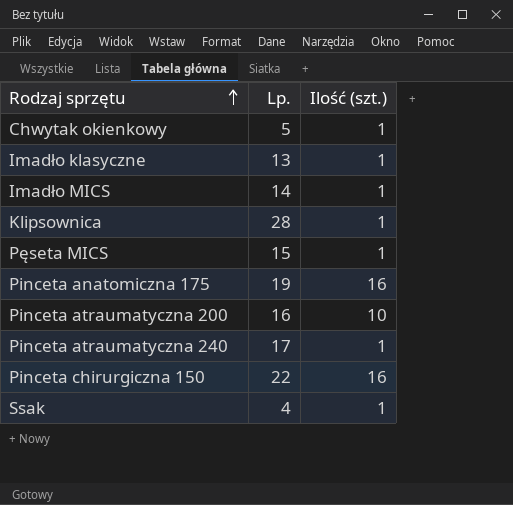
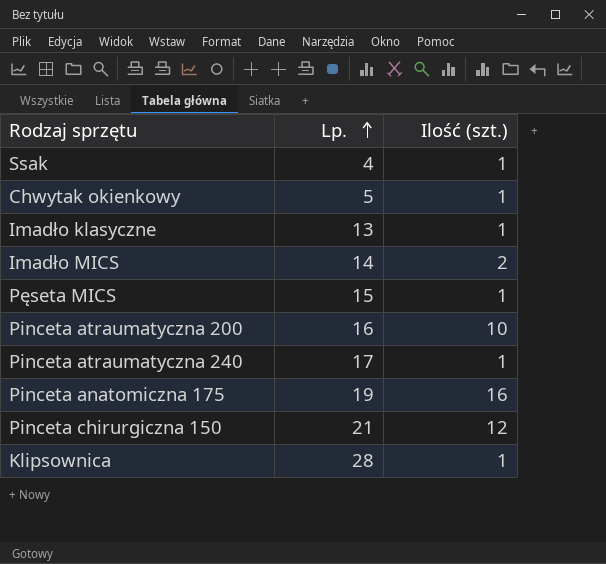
row order: Rodzaj sprzętu ascending -> Lp. ascending
Imadło MICS | Ilość (szt.): 1 -> 2
Pinceta chirurgiczna 150 | Lp.: 22 -> 21
Pinceta chirurgiczna 150 | Ilość (szt.): 16 -> 12

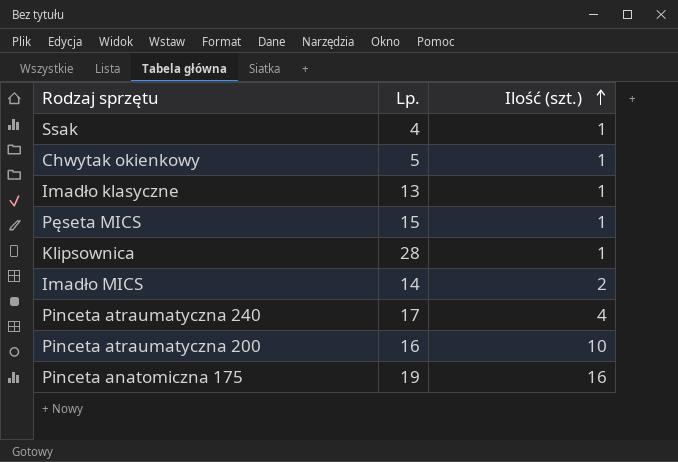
row order: Lp. ascending -> Ilość (szt.) ascending
row Pinceta chirurgiczna 150: 21 | 12 -> none
Pinceta atraumatyczna 240 | Ilość (szt.): 1 -> 4

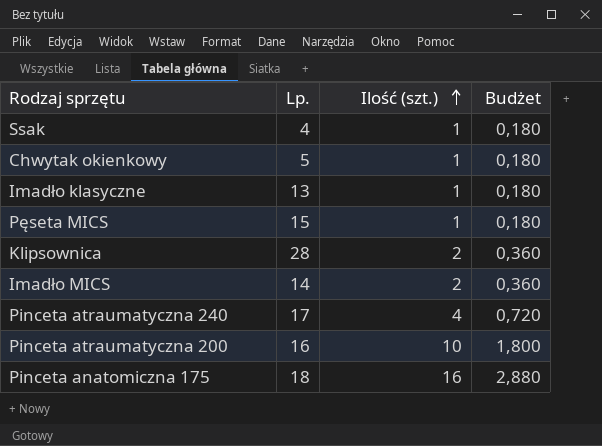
column Budżet | formula: none -> [Ilość (szt.)] * 0,18
Klipsownica | Ilość (szt.): 1 -> 2
Pinceta anatomiczna 175 | Lp.: 19 -> 18

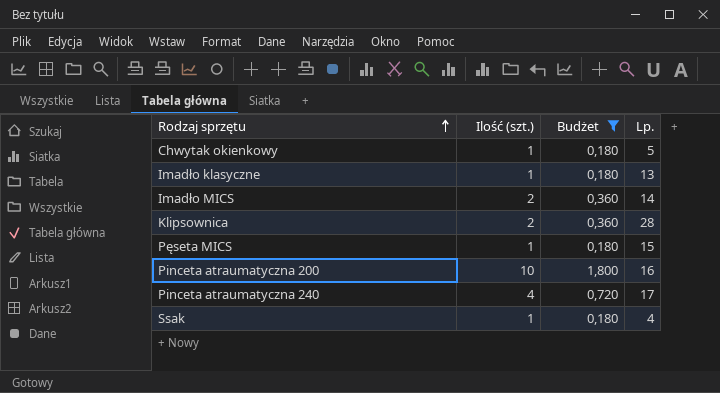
filter: none -> Budżet != 2,880
row order: Ilość (szt.) ascending -> Rodzaj sprzętu ascending
column Lp. | position: 2 -> 4

